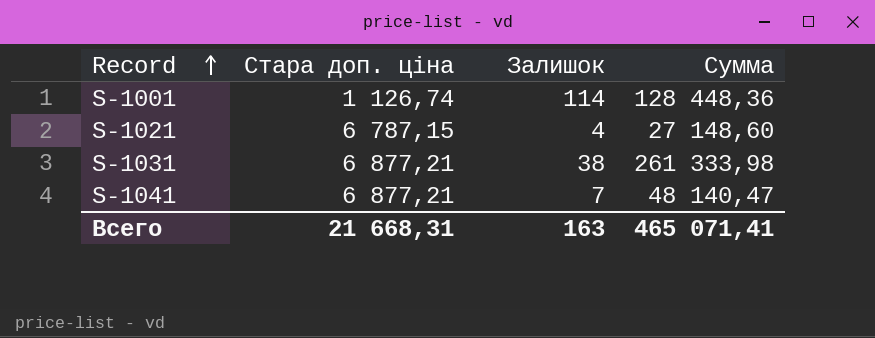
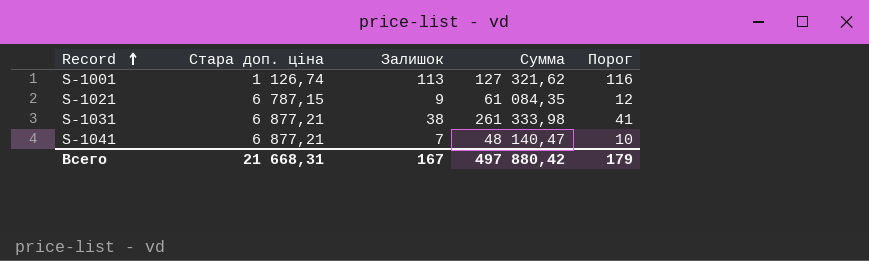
column Порог | formula: none -> [Залишок] + 3
S-1001 | Залишок: 114 -> 113
S-1001 | Сумма: 128 448,36 -> 127 321,62
S-1021 | Залишок: 4 -> 9
S-1021 | Сумма: 27 148,60 -> 61 084,35
Всего | Залишок: 163 -> 167
Всего | Сумма: 465 071,41 -> 497 880,42

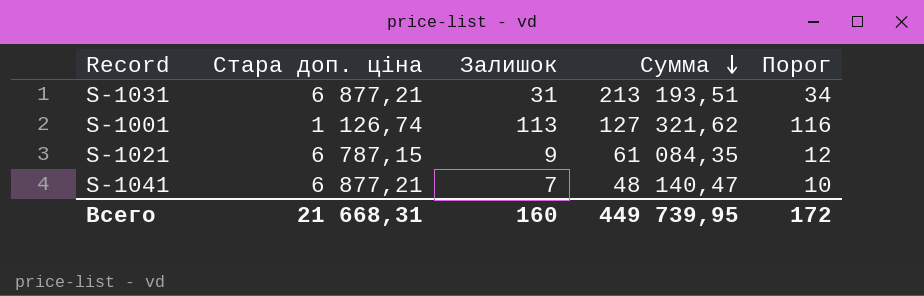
row order: Record ascending -> Сумма descending
S-1031 | Залишок: 38 -> 31
S-1031 | Сумма: 261 333,98 -> 213 193,51
S-1031 | Порог: 41 -> 34
Всего | Залишок: 167 -> 160
Всего | Сумма: 497 880,42 -> 449 739,95
Всего | Порог: 179 -> 172

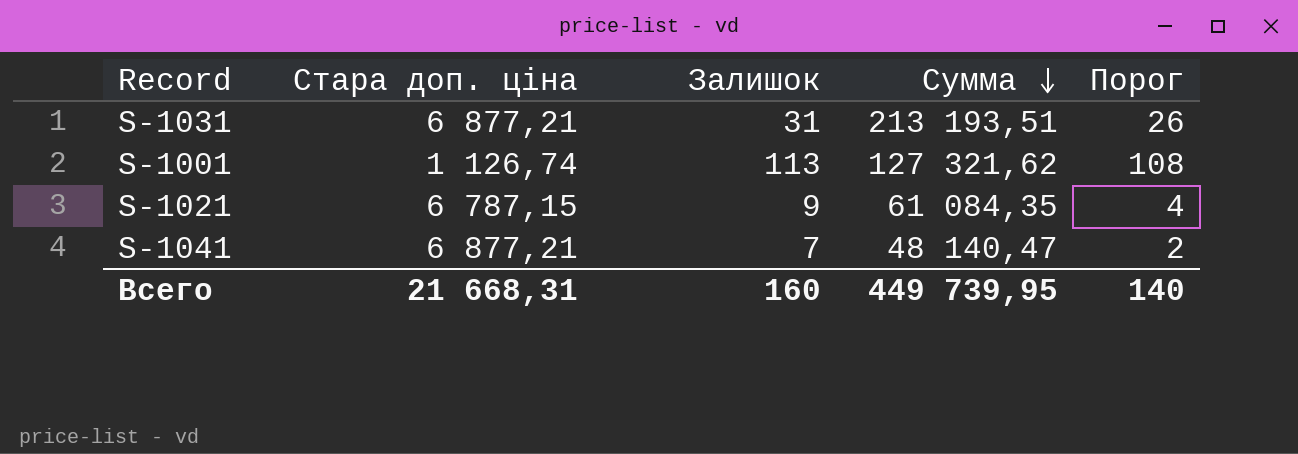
column Порог | formula: [Залишок] + 3 -> [Залишок] - 5
Всего | Порог: 172 -> 140

